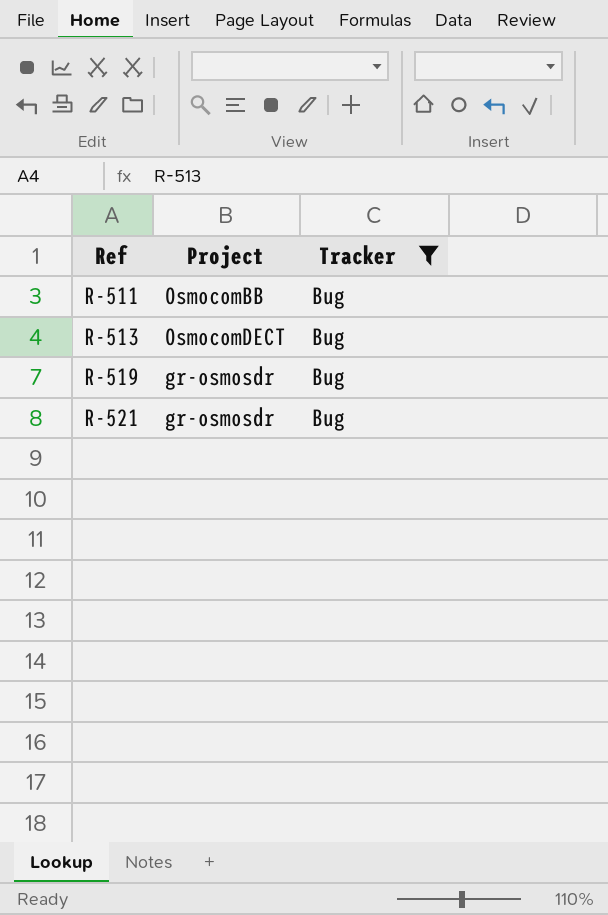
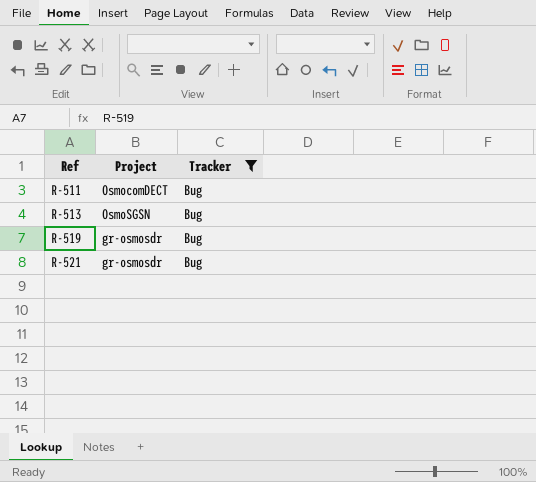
R-511 | Project: OsmocomBB -> OsmocomDECT
R-513 | Project: OsmocomDECT -> OsmoSGSN

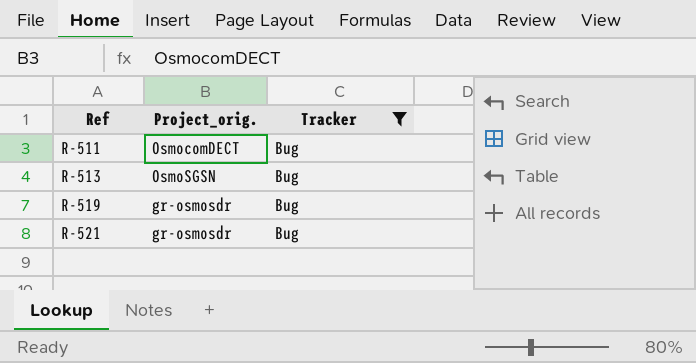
column name: Project -> Project_orig.

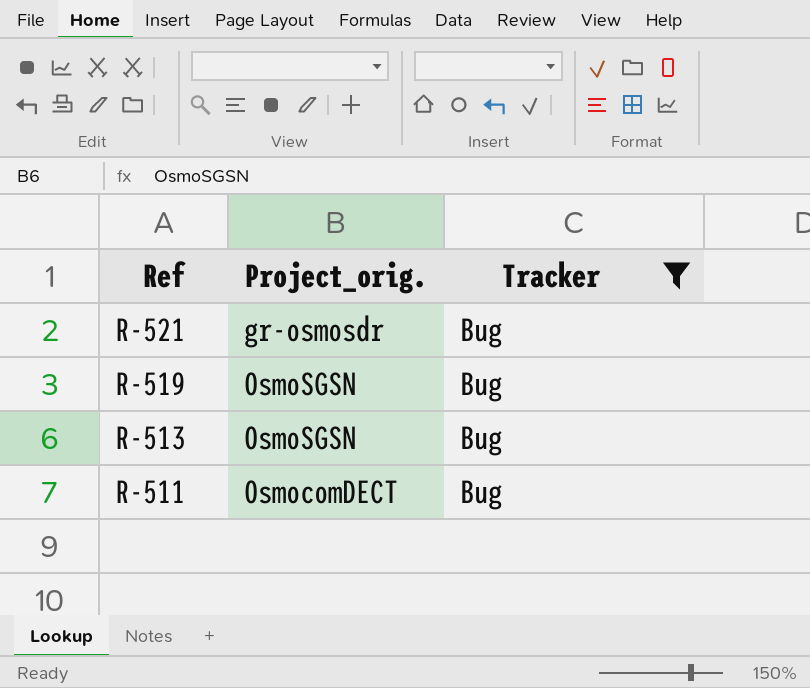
row order: Ref ascending -> Ref descending
R-519 | Project_orig.: gr-osmosdr -> OsmoSGSN

